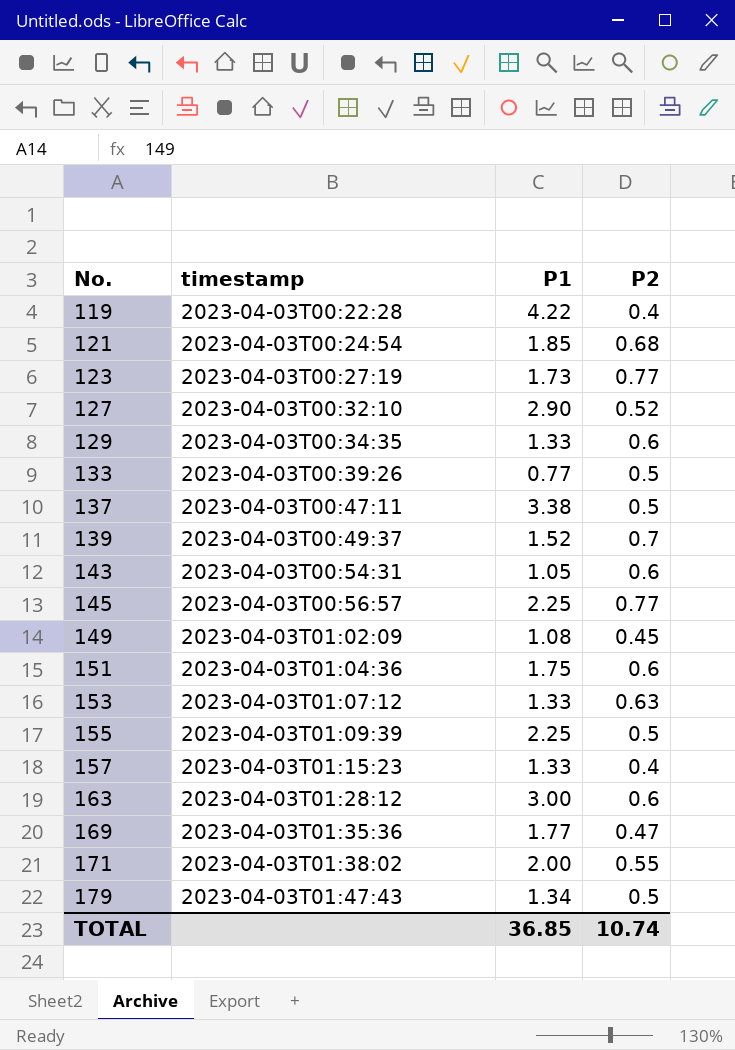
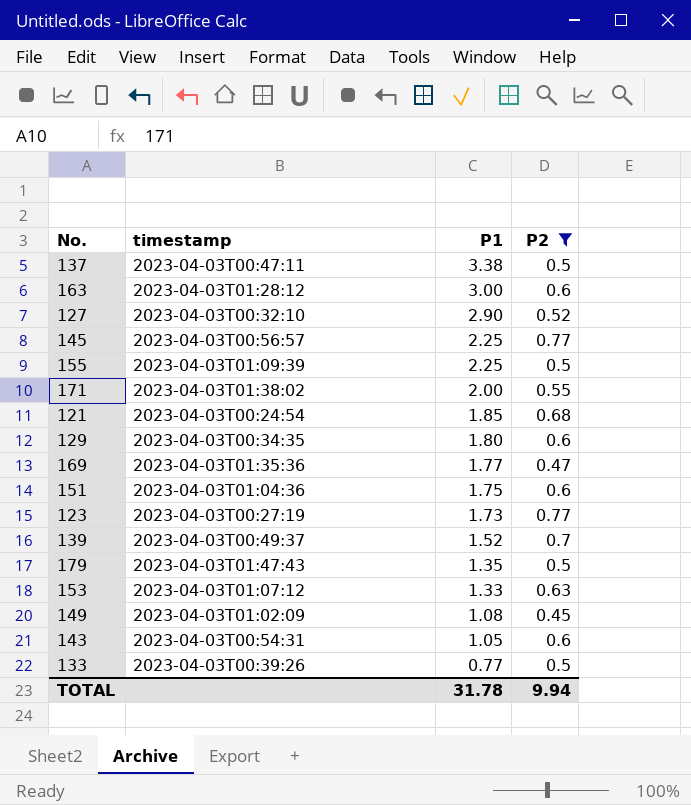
filter: none -> P2 != 0.4
row order: No. ascending -> P1 descending
129 | P1: 1.33 -> 1.80
179 | P1: 1.34 -> 1.35
TOTAL | P1: 36.85 -> 31.78
TOTAL | P2: 10.74 -> 9.94

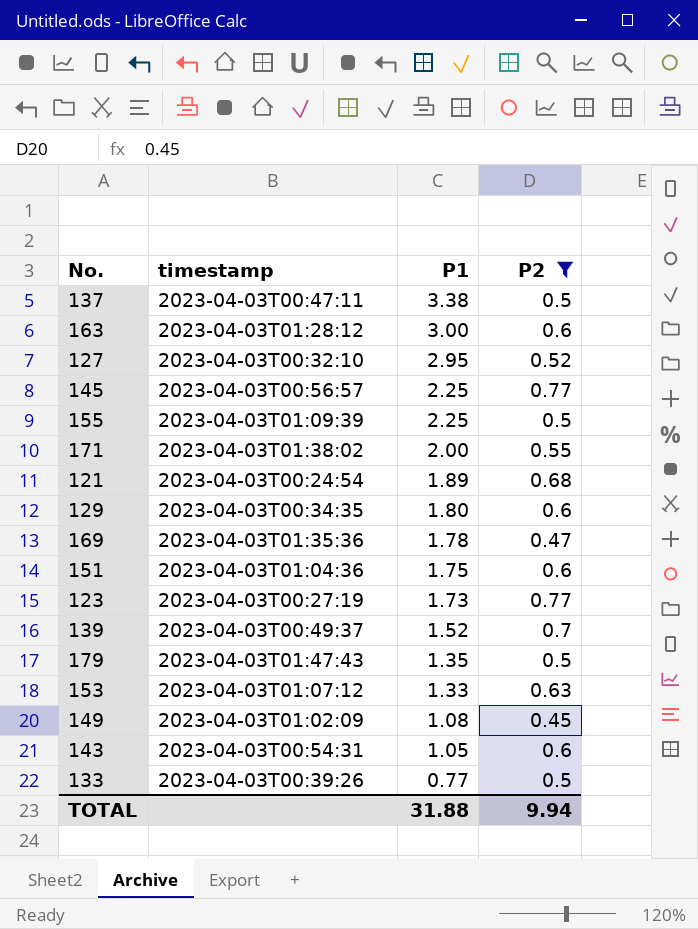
127 | P1: 2.90 -> 2.95
121 | P1: 1.85 -> 1.89
169 | P1: 1.77 -> 1.78
TOTAL | P1: 31.78 -> 31.88

